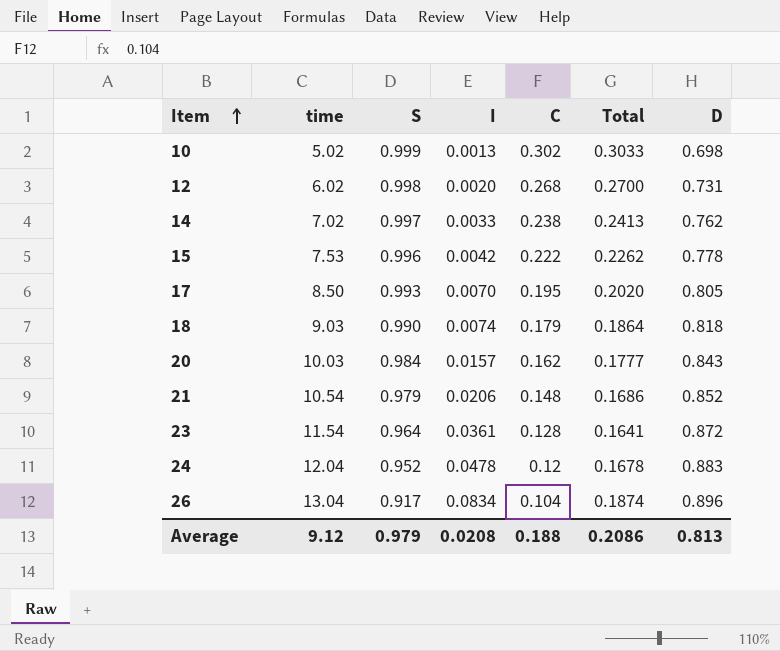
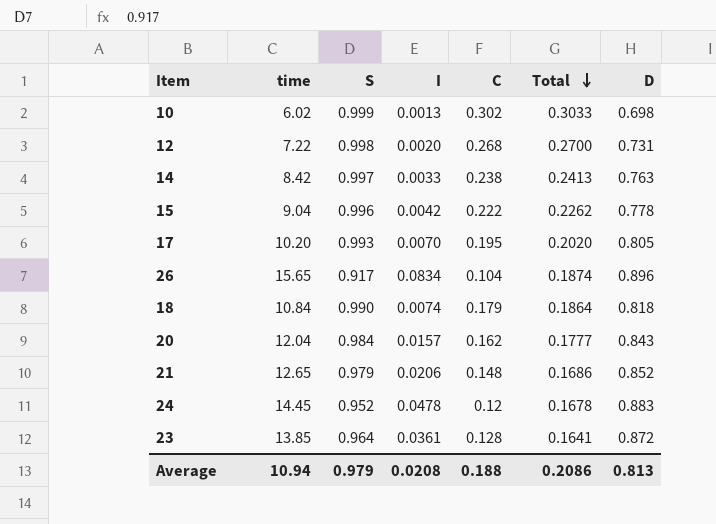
row order: Item ascending -> Total descending
10 | time: 5.02 -> 6.02
12 | time: 6.02 -> 7.22
14 | time: 7.02 -> 8.42
14 | D: 0.762 -> 0.763
15 | time: 7.53 -> 9.04
17 | time: 8.50 -> 10.20
26 | time: 13.04 -> 15.65
18 | time: 9.03 -> 10.84
20 | time: 10.03 -> 12.04
21 | time: 10.54 -> 12.65
24 | time: 12.04 -> 14.45
23 | time: 11.54 -> 13.85
Average | time: 9.12 -> 10.94

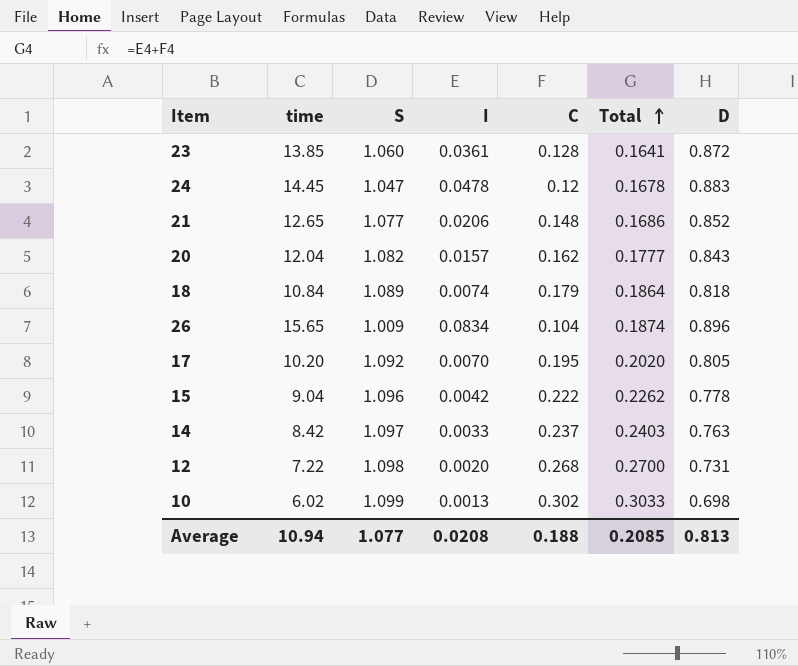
row order: Total descending -> Total ascending
23 | S: 0.964 -> 1.060
24 | S: 0.952 -> 1.047
21 | S: 0.979 -> 1.077
20 | S: 0.984 -> 1.082
18 | S: 0.990 -> 1.089
26 | S: 0.917 -> 1.009
17 | S: 0.993 -> 1.092
15 | S: 0.996 -> 1.096
14 | S: 0.997 -> 1.097
14 | C: 0.238 -> 0.237
14 | Total: 0.2413 -> 0.2403
12 | S: 0.998 -> 1.098
10 | S: 0.999 -> 1.099
Average | S: 0.979 -> 1.077
Average | Total: 0.2086 -> 0.2085

